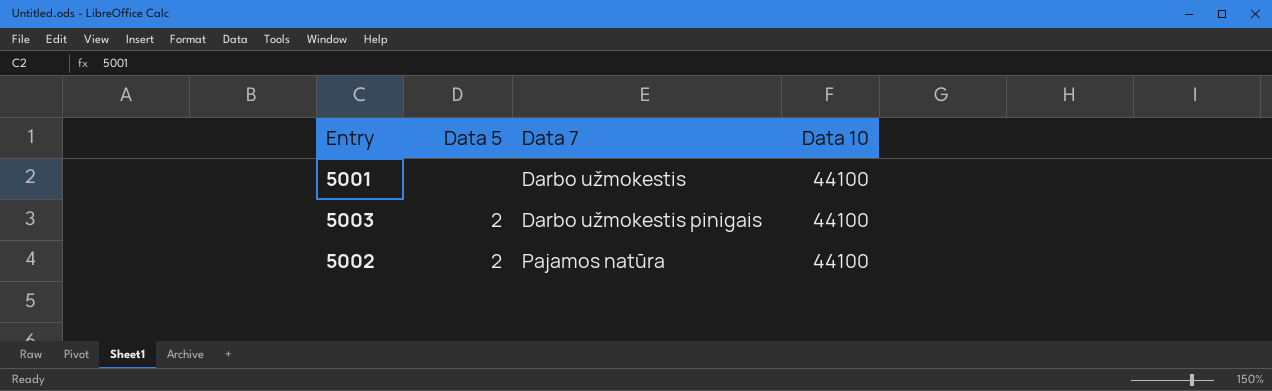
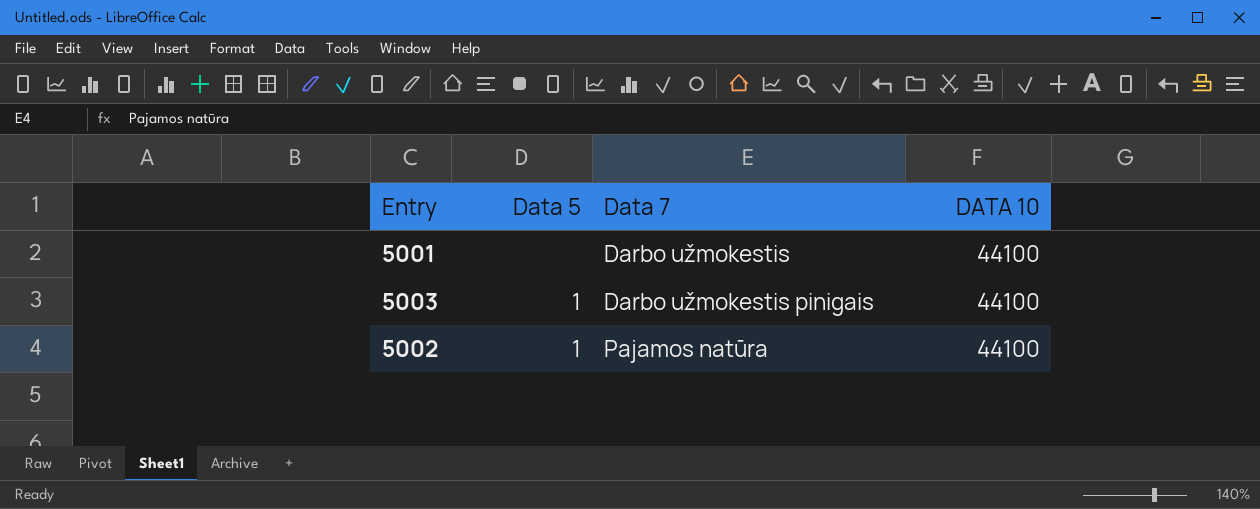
column name: Data 10 -> DATA 10
5003 | Data 5: 2 -> 1
5002 | Data 5: 2 -> 1

